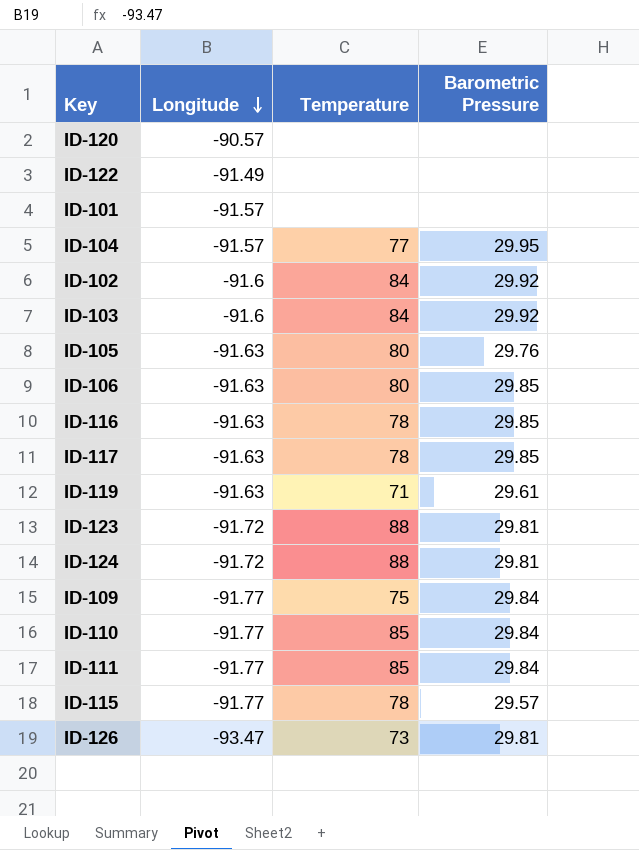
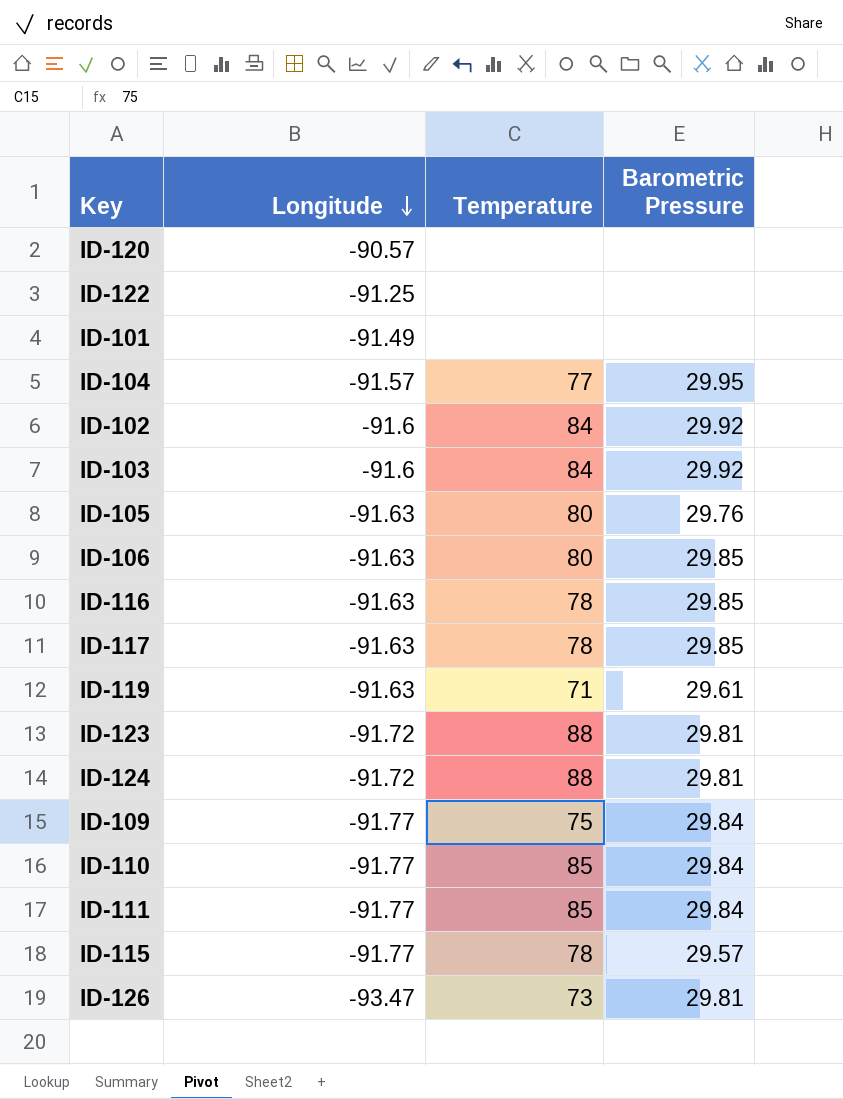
ID-122 | Longitude: -91.49 -> -91.25
ID-101 | Longitude: -91.57 -> -91.49

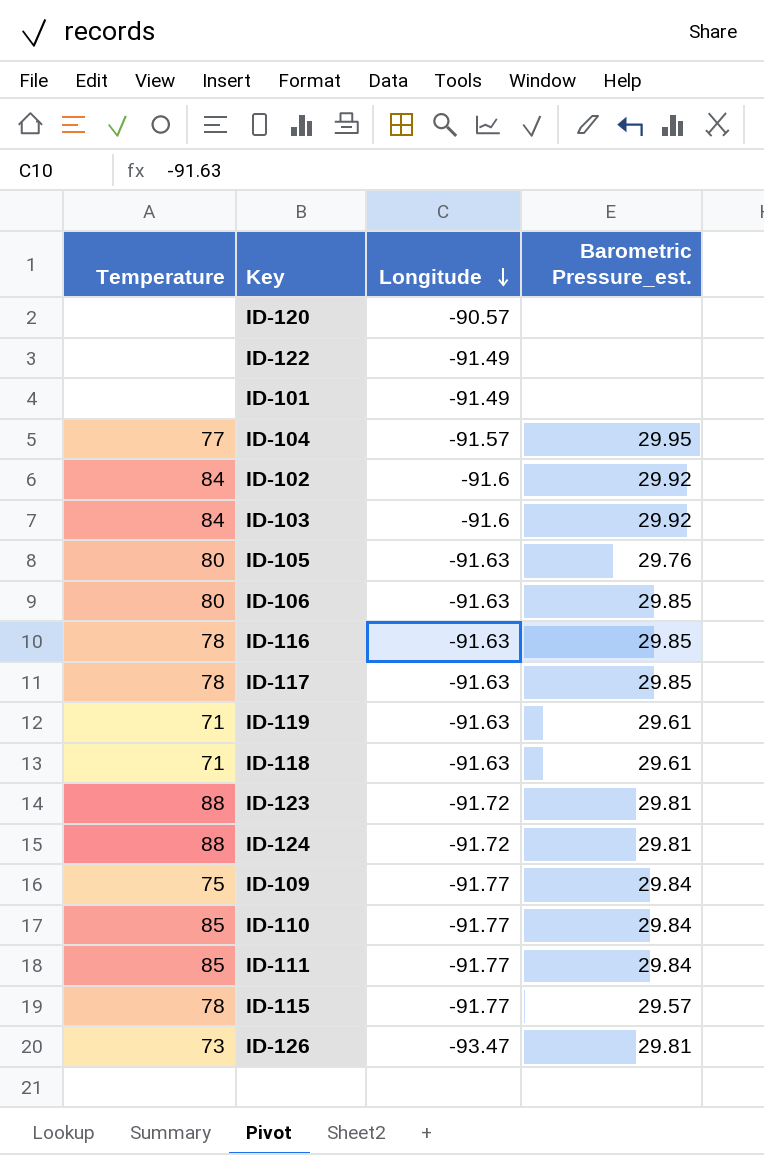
column Temperature | position: 3 -> 1
column name: Barometric Pressure -> Barometric Pressure_est.
ID-122 | Longitude: -91.25 -> -91.49
row ID-118: none -> 71 | -91.63 | 29.61

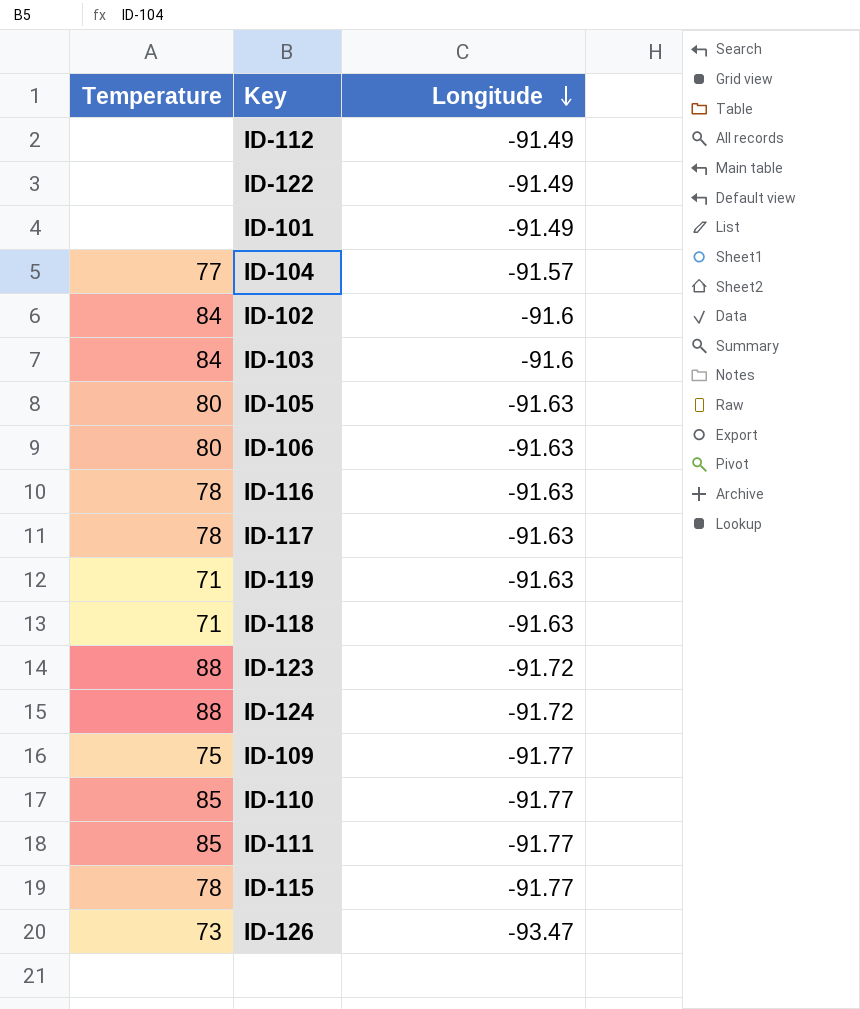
column Barometric Pressure_est. | position: 4 -> none
row ID-120: none | -90.57 | none -> none
row ID-112: none -> none | -91.49

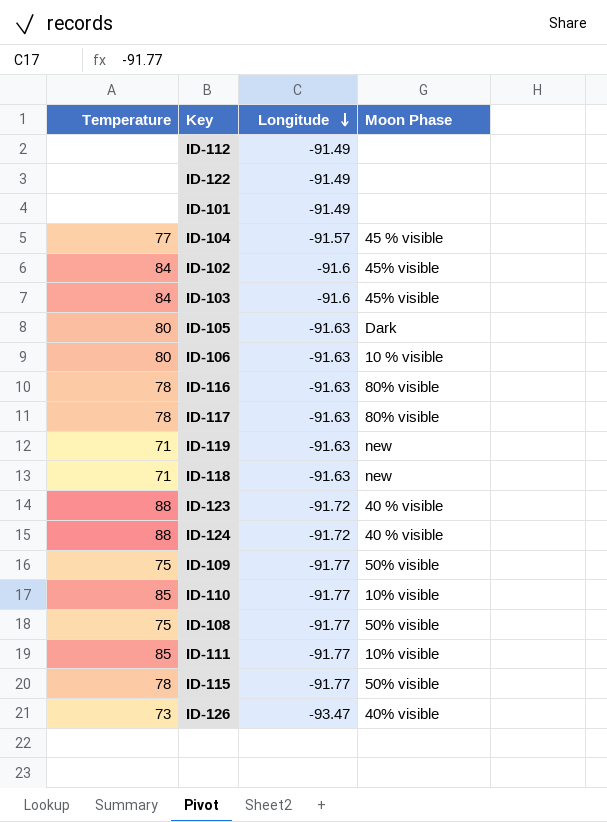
column Moon Phase | position: none -> 4
row ID-108: none -> 75 | -91.77 | 50% visible

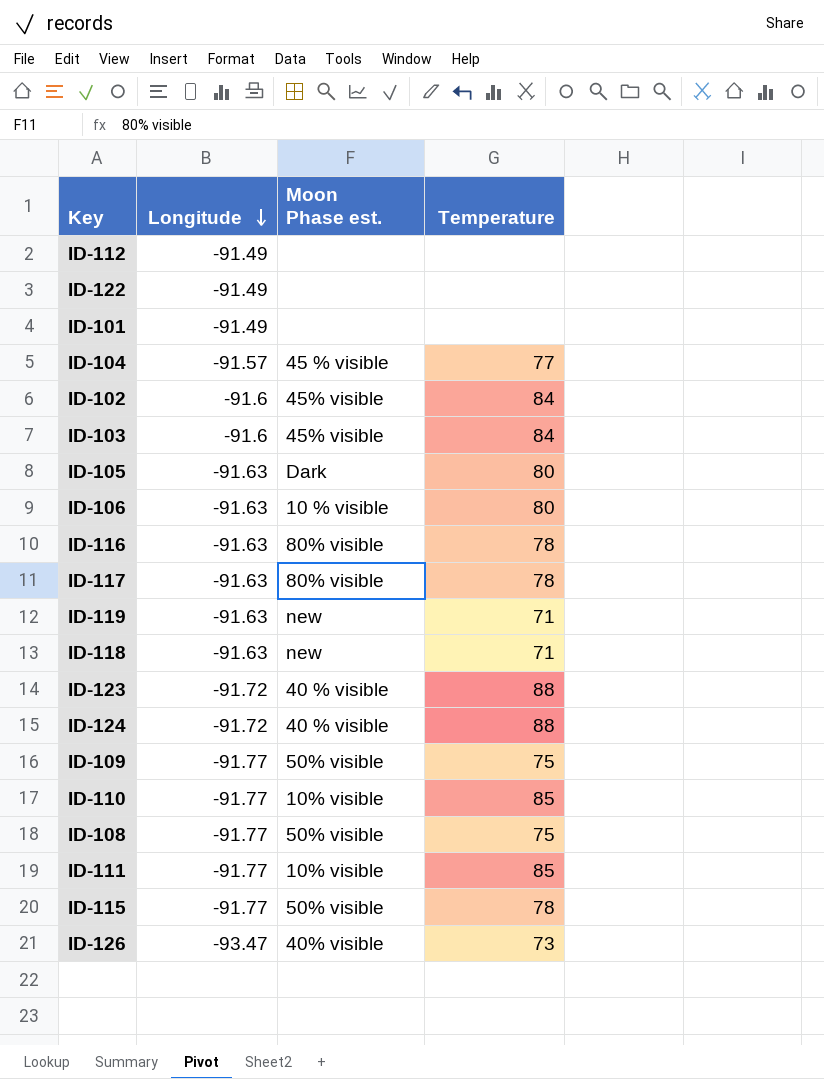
column name: Moon Phase -> Moon Phase est.
column Temperature | position: 1 -> 4

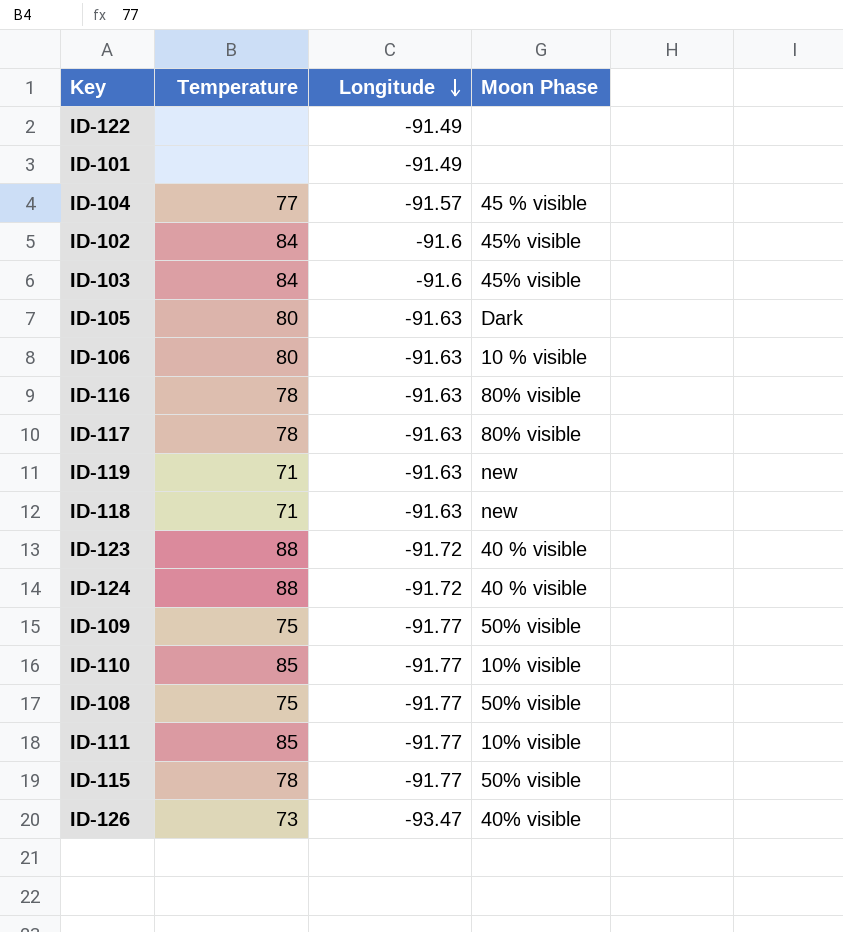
column Temperature | position: 4 -> 2
column name: Moon Phase est. -> Moon Phase
row ID-112: -91.49 | none | none -> none

